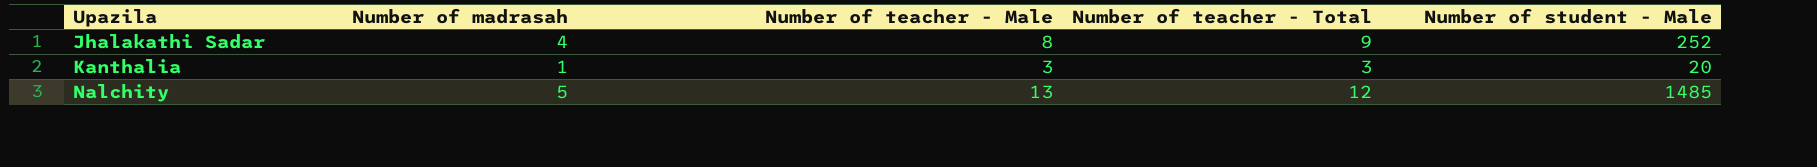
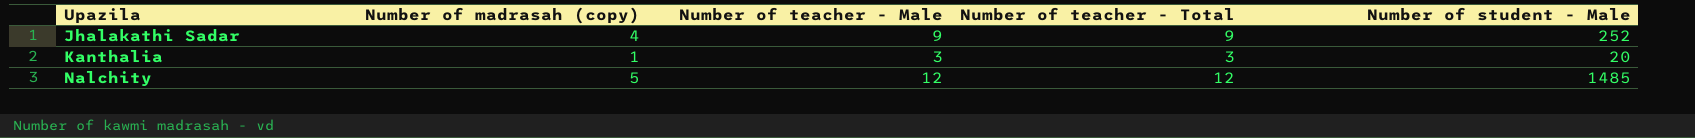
column name: Number of madrasah -> Number of madrasah (copy)
Jhalakathi Sadar | Number of teacher - Male: 8 -> 9
Nalchity | Number of teacher - Male: 13 -> 12

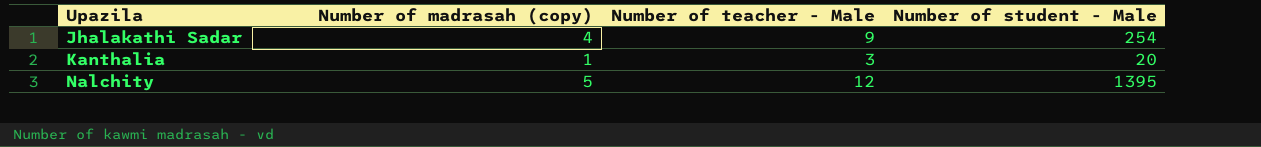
column Number of teacher - Total | position: 4 -> none
Jhalakathi Sadar | Number of student - Male: 252 -> 254
Nalchity | Number of student - Male: 1485 -> 1395

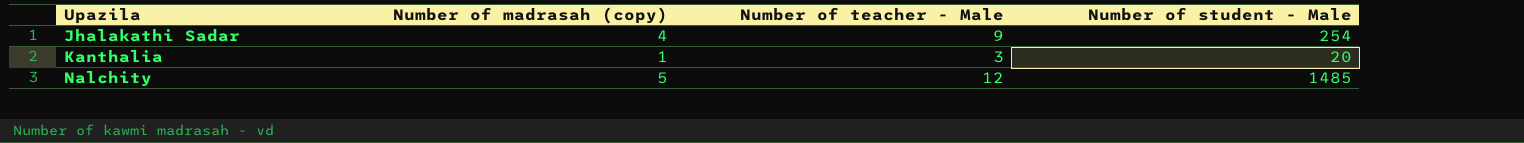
Nalchity | Number of student - Male: 1395 -> 1485

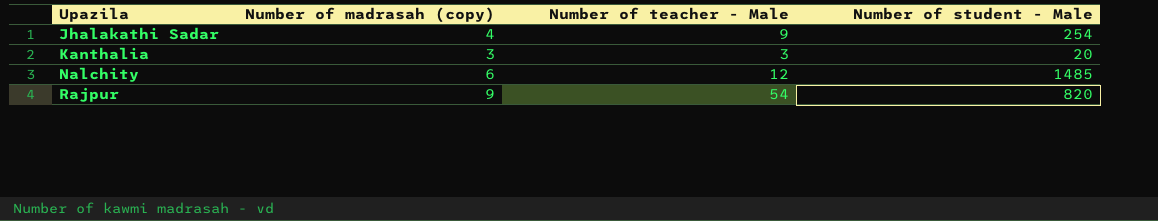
Kanthalia | Number of madrasah (copy): 1 -> 3
Nalchity | Number of madrasah (copy): 5 -> 6
row Rajpur: none -> 9 | 54 | 820

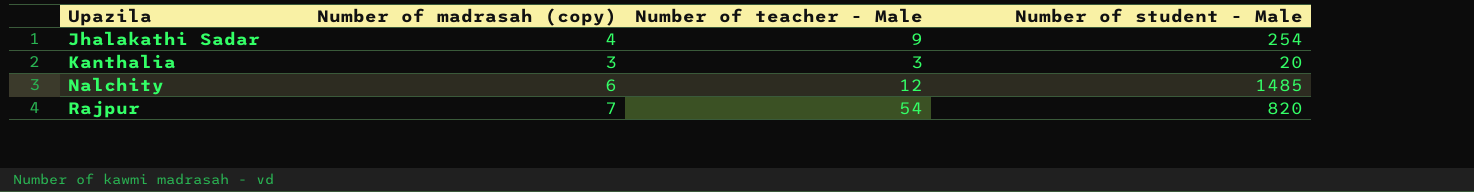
Rajpur | Number of madrasah (copy): 9 -> 7

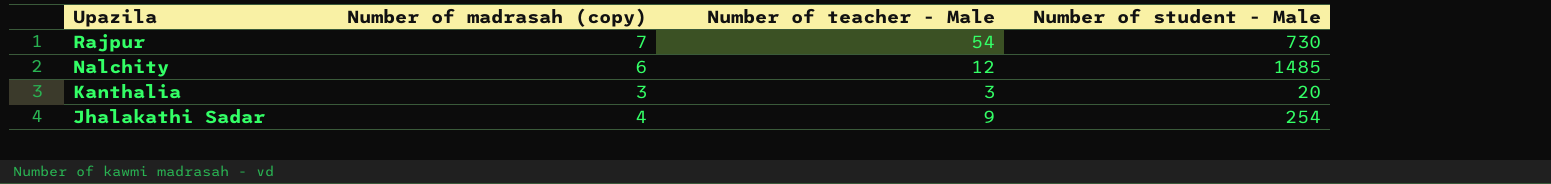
row order: Upazila ascending -> Upazila descending
Rajpur | Number of student - Male: 820 -> 730

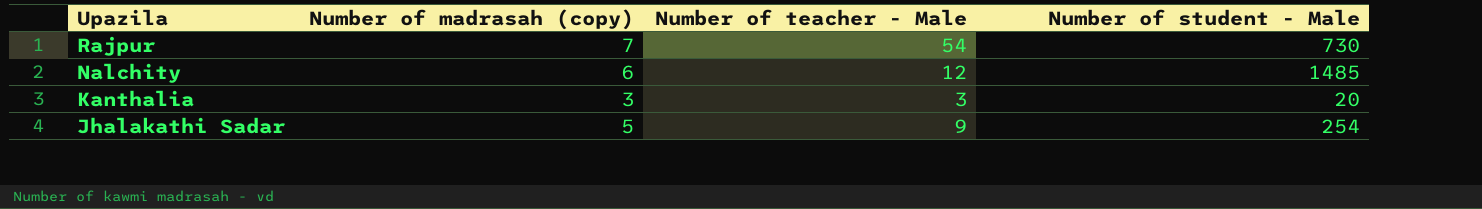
Jhalakathi Sadar | Number of madrasah (copy): 4 -> 5

